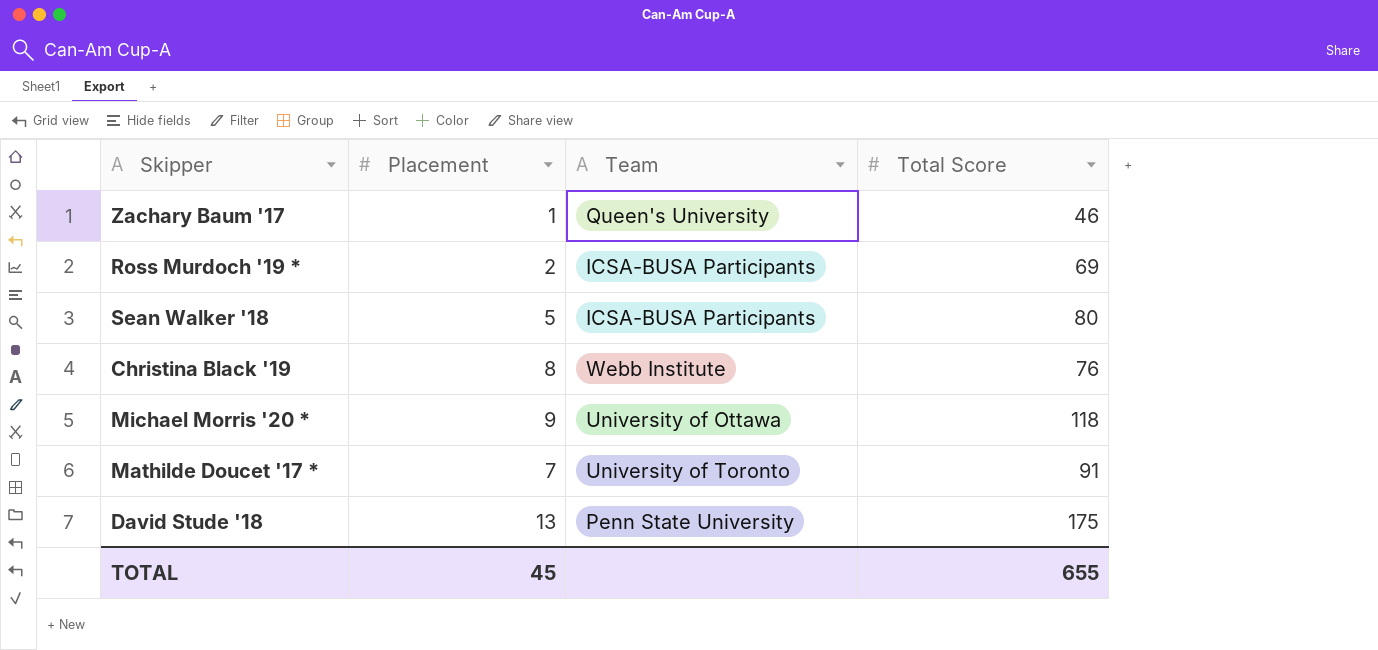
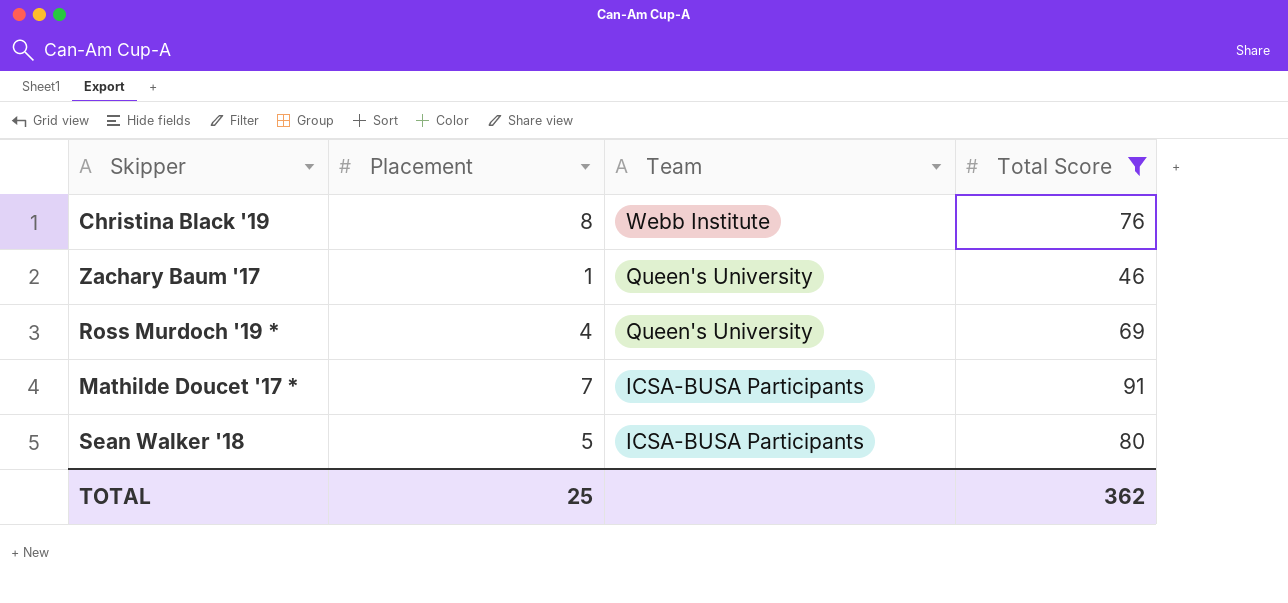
filter: none -> Total Score <= 91
row order: none -> Team descending
Ross Murdoch '19 * | Placement: 2 -> 4
Ross Murdoch '19 * | Team: ICSA-BUSA Participants -> Queen's University
Mathilde Doucet '17 * | Team: University of Toronto -> ICSA-BUSA Participants
TOTAL | Placement: 45 -> 25
TOTAL | Total Score: 655 -> 362

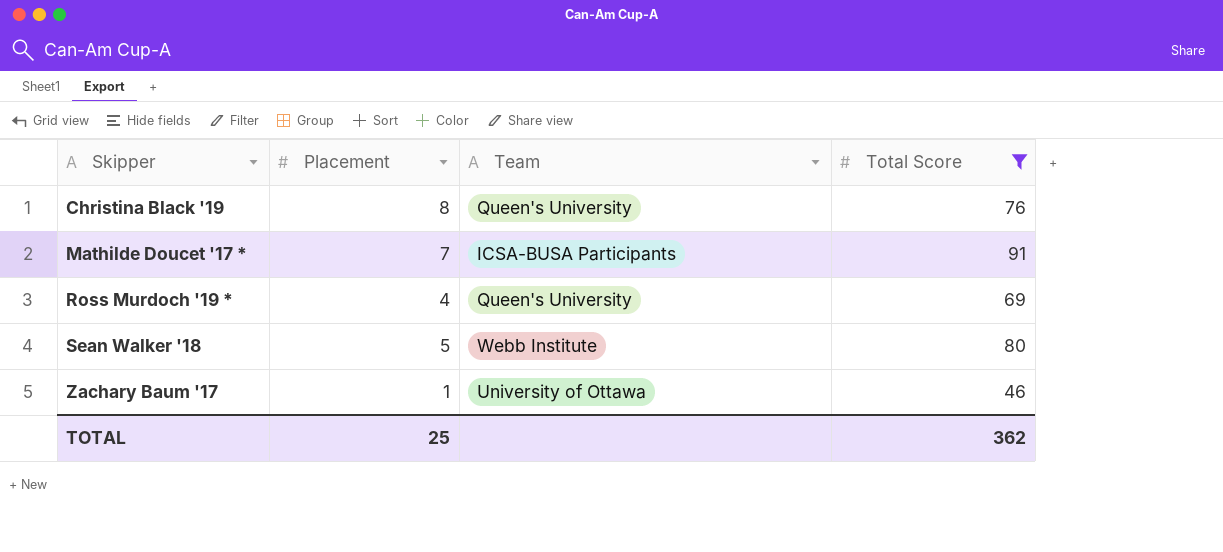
row order: Team descending -> Skipper ascending
Christina Black '19 | Team: Webb Institute -> Queen's University
Sean Walker '18 | Team: ICSA-BUSA Participants -> Webb Institute
Zachary Baum '17 | Team: Queen's University -> University of Ottawa

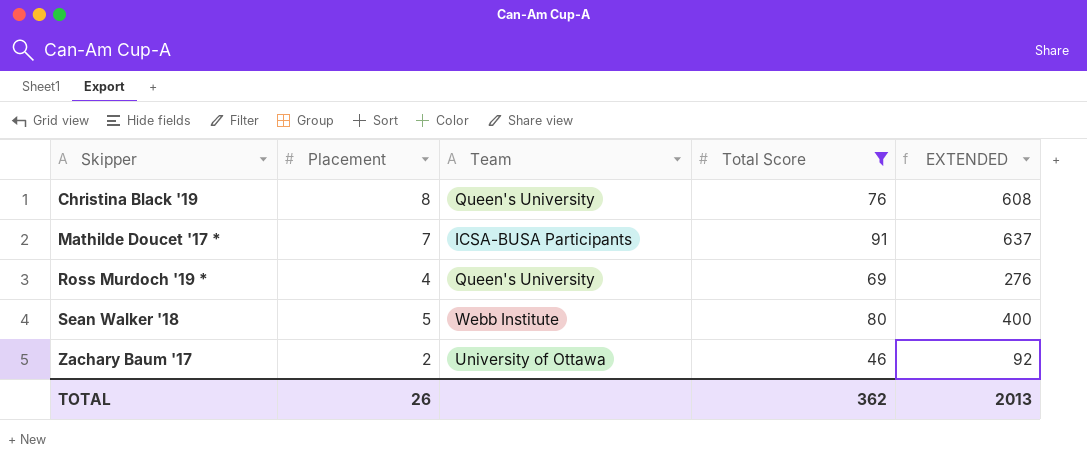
column EXTENDED | formula: none -> [Placement] * [Total Score]
Zachary Baum '17 | Placement: 1 -> 2
TOTAL | Placement: 25 -> 26

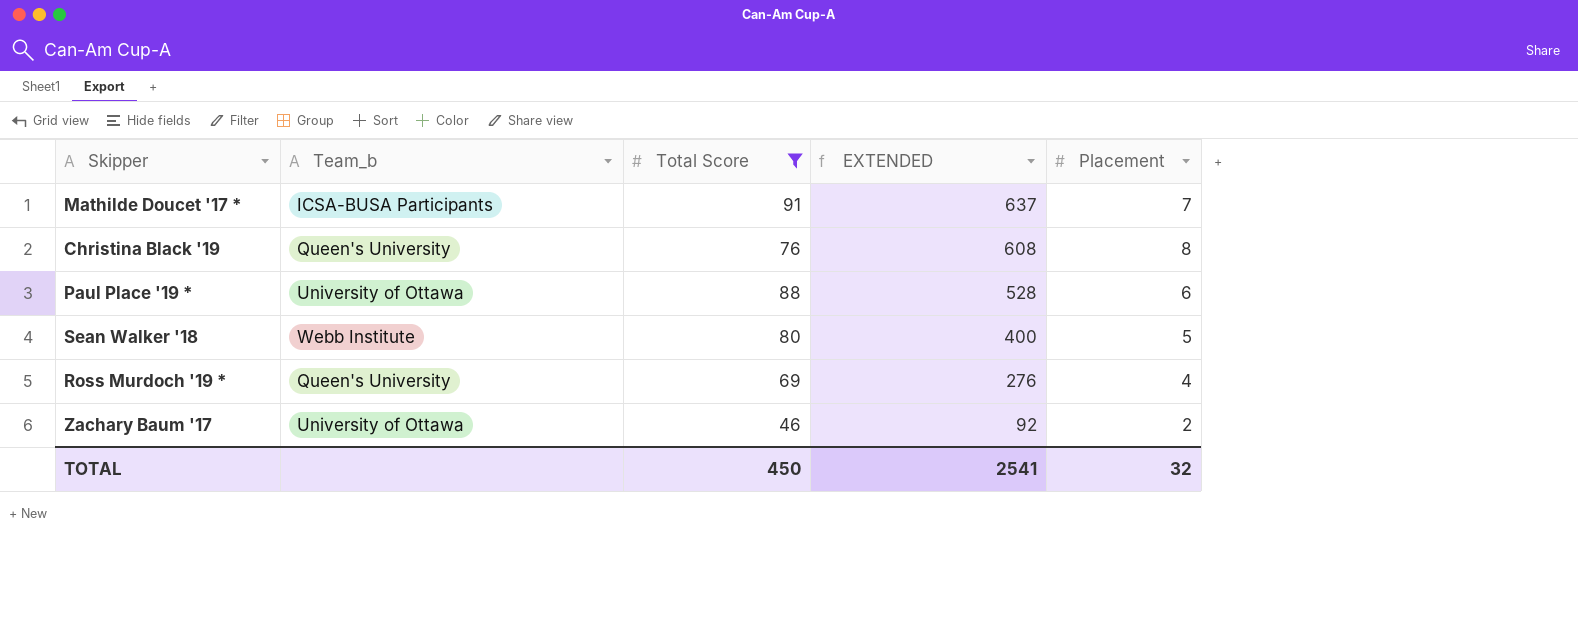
row order: Skipper ascending -> EXTENDED descending
column name: Team -> Team_b
column Placement | position: 2 -> 5
row Paul Place '19 *: none -> University of Ottawa | 88 | 528 | 6
TOTAL | Total Score: 362 -> 450
TOTAL | EXTENDED: 2013 -> 2541
TOTAL | Placement: 26 -> 32

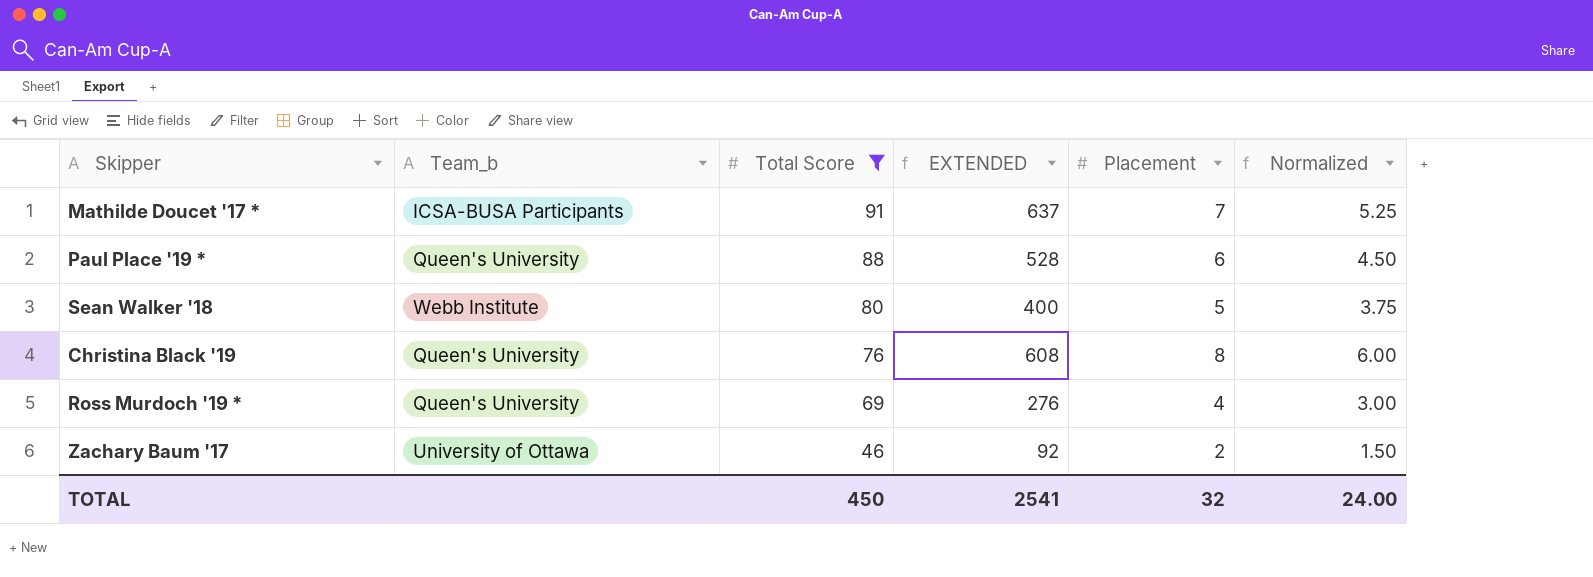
row order: EXTENDED descending -> Total Score descending
column Normalized | formula: none -> [Placement] * 0.75
Paul Place '19 * | Team_b: University of Ottawa -> Queen's University

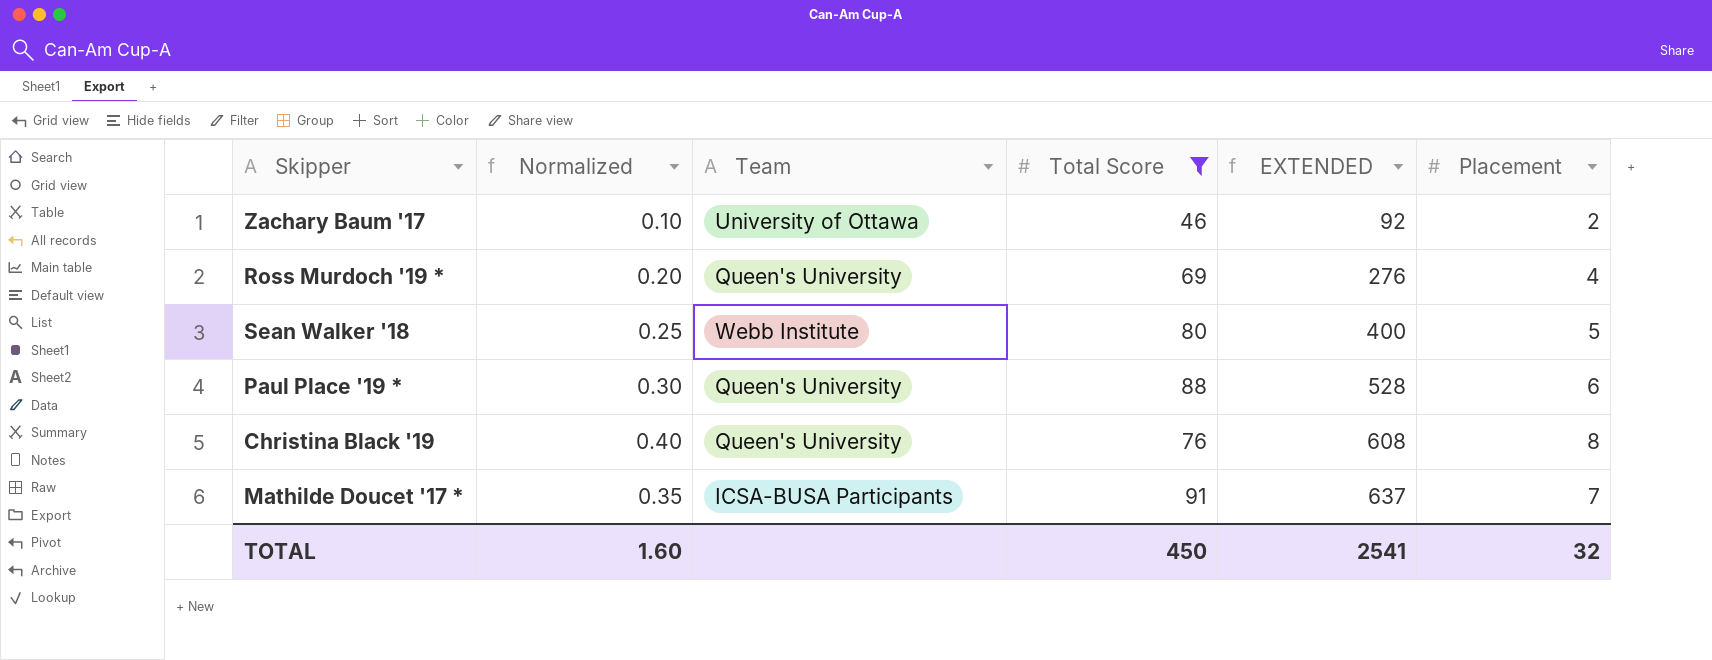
row order: Total Score descending -> EXTENDED ascending
column Normalized | formula: [Placement] * 0.75 -> [Placement] * 0.05
column Normalized | position: 6 -> 2
column name: Team_b -> Team
TOTAL | Normalized: 24.00 -> 1.60

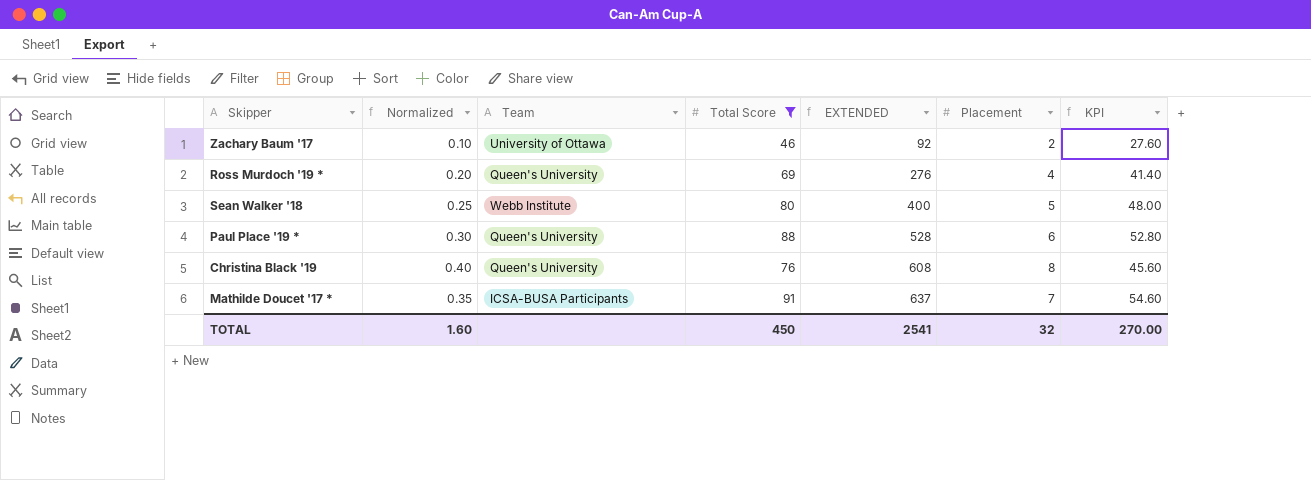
column KPI | formula: none -> [Total Score] * 0.6

